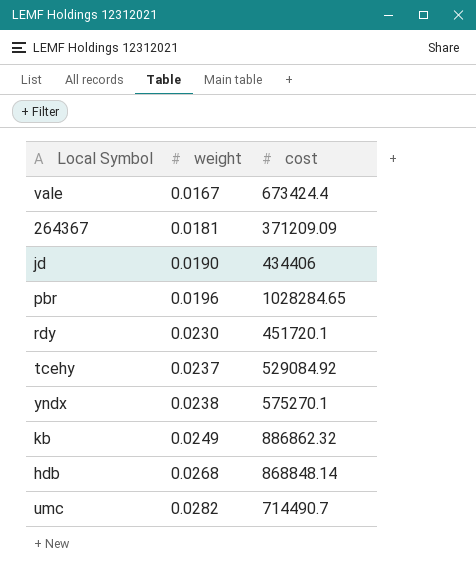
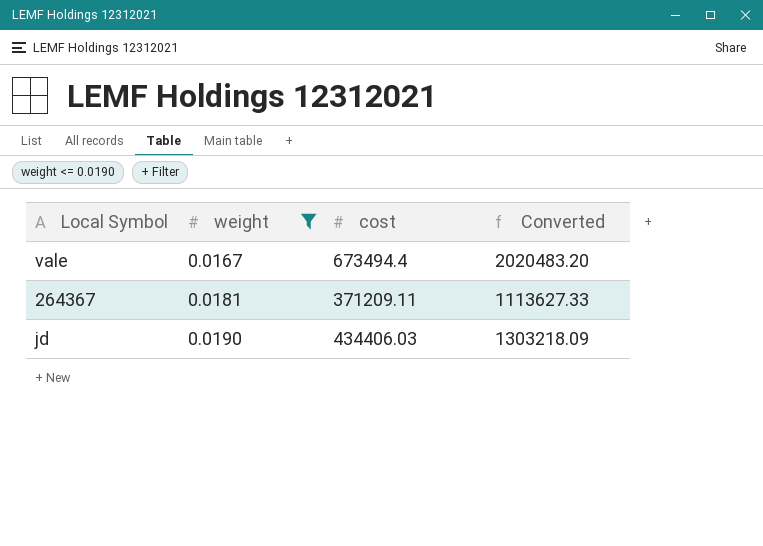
filter: none -> weight <= 0.0190
column Converted | formula: none -> [cost] * 3
vale | cost: 673424.4 -> 673494.4
264367 | cost: 371209.09 -> 371209.11
jd | cost: 434406 -> 434406.03

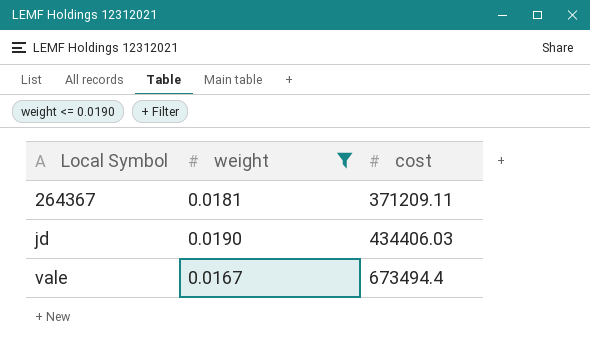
row order: weight ascending -> Local Symbol ascending
column Converted | formula: [cost] * 3 -> none

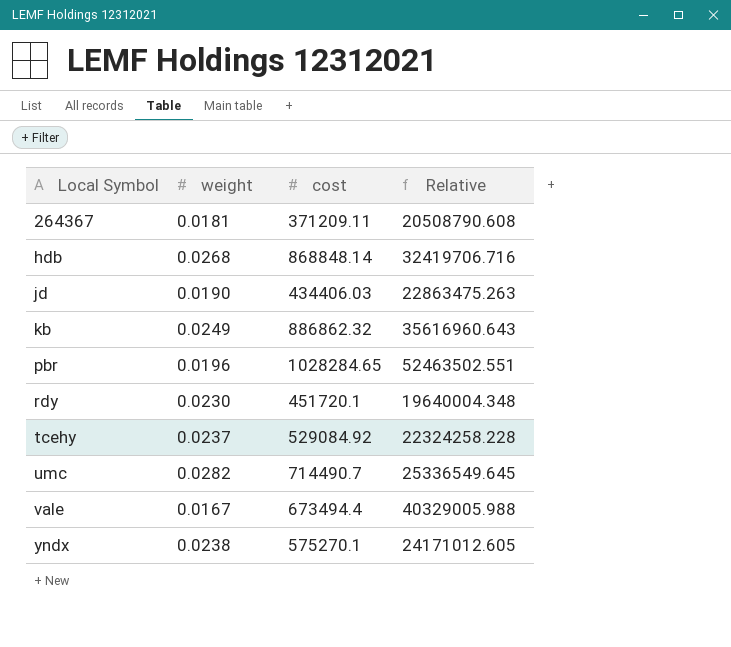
filter: weight <= 0.0190 -> none
column Relative | formula: none -> [cost] / [weight]

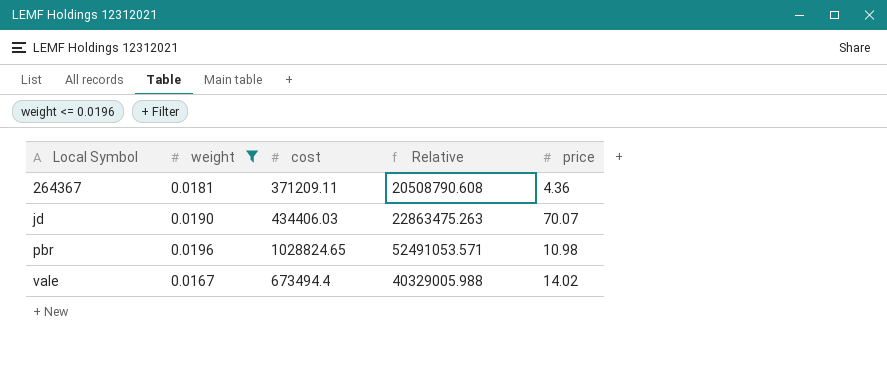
filter: none -> weight <= 0.0196
column price | position: none -> 5
pbr | cost: 1028284.65 -> 1028824.65
pbr | Relative: 52463502.551 -> 52491053.571

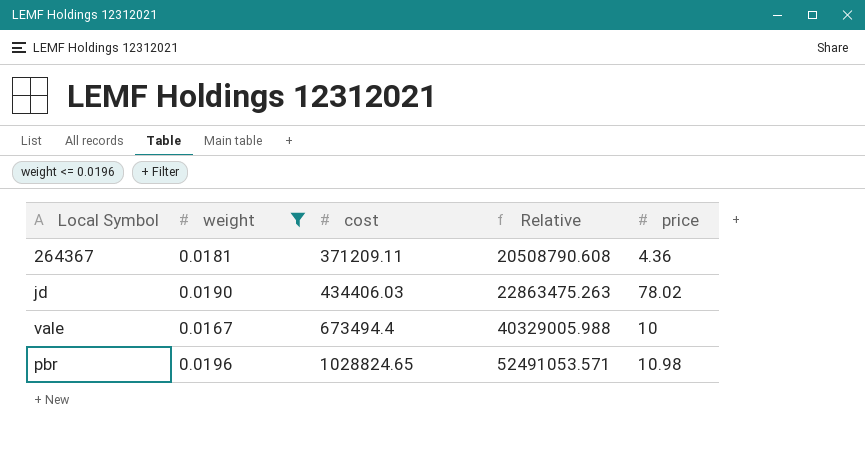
row order: Local Symbol ascending -> cost ascending
jd | price: 70.07 -> 78.02
vale | price: 14.02 -> 10

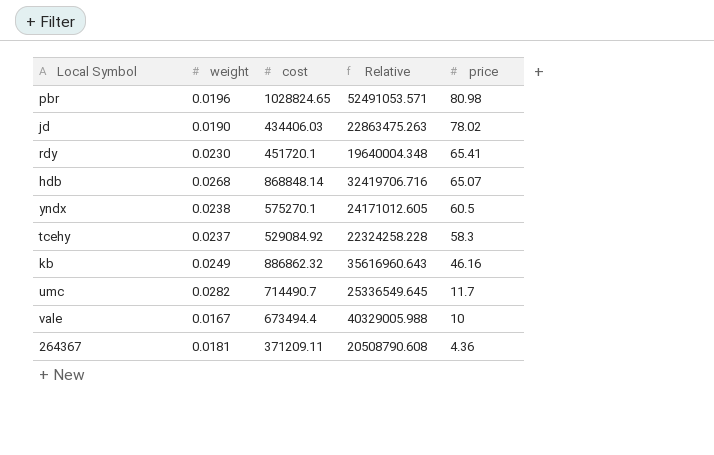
filter: weight <= 0.0196 -> none
row order: cost ascending -> price descending
pbr | price: 10.98 -> 80.98

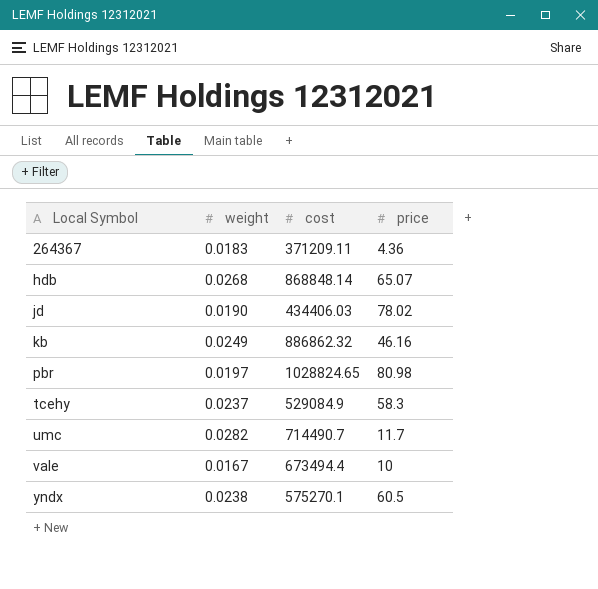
row order: price descending -> Local Symbol ascending
column Relative | formula: [cost] / [weight] -> none
row rdy: 0.0230 | 451720.1 | 19640004.348 | 65.41 -> none
264367 | weight: 0.0181 -> 0.0183
pbr | weight: 0.0196 -> 0.0197
tcehy | cost: 529084.92 -> 529084.9

